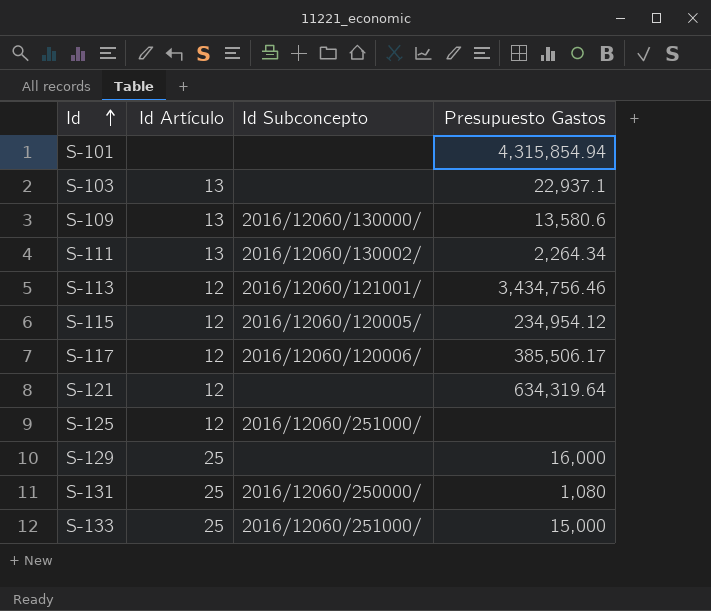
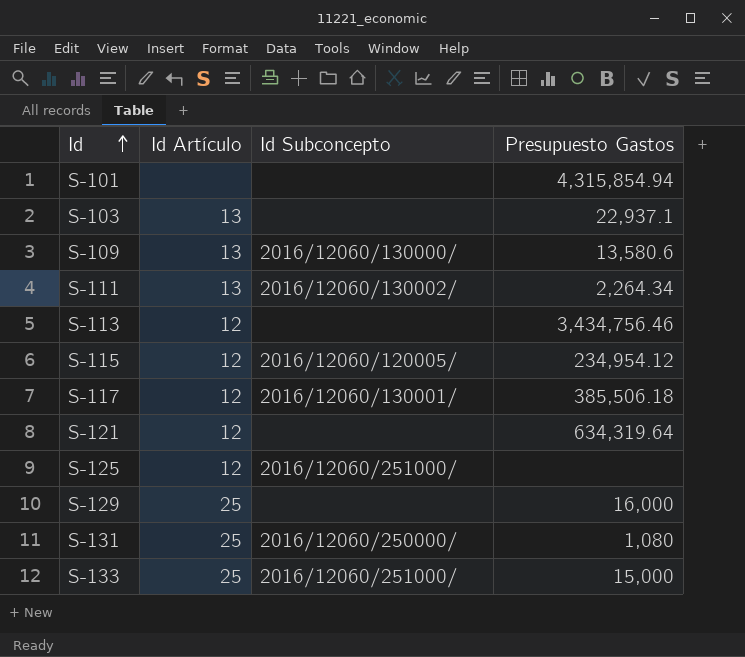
S-113 | Id Subconcepto: 2016/12060/121001/ -> none
S-117 | Id Subconcepto: 2016/12060/120006/ -> 2016/12060/130001/
S-117 | Presupuesto Gastos: 385,506.17 -> 385,506.18

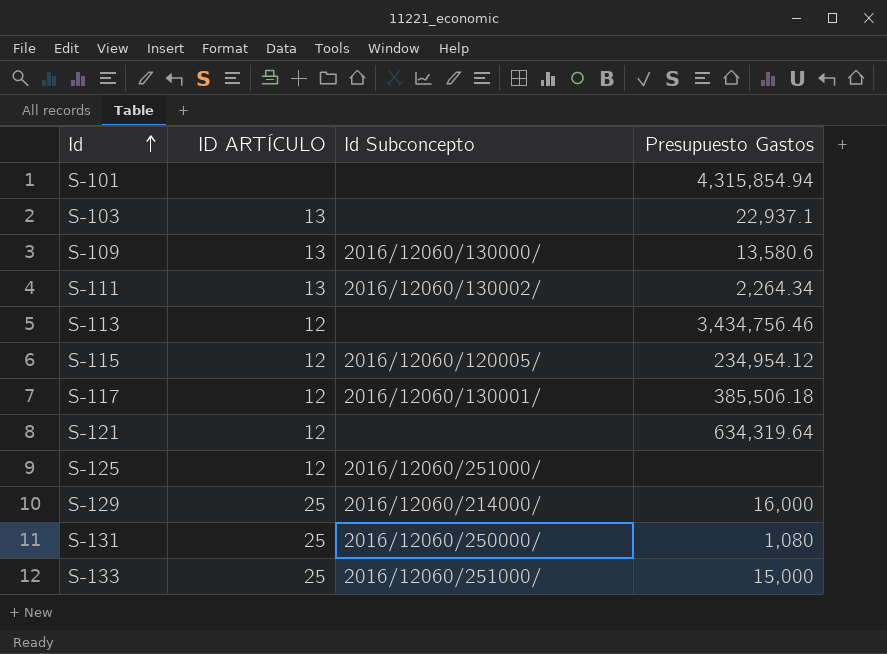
column name: Id Artículo -> ID ARTÍCULO
S-129 | Id Subconcepto: none -> 2016/12060/214000/

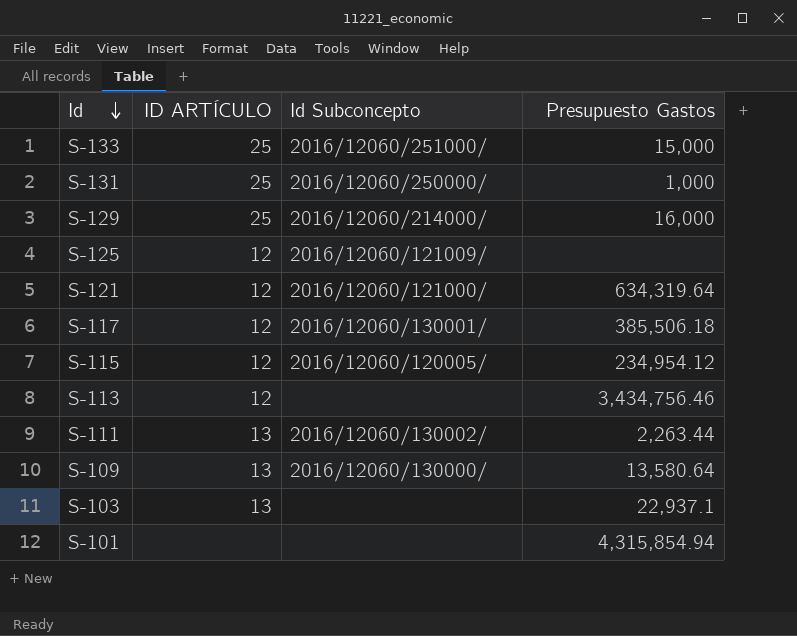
row order: Id ascending -> Id descending
S-131 | Presupuesto Gastos: 1,080 -> 1,000
S-125 | Id Subconcepto: 2016/12060/251000/ -> 2016/12060/121009/
S-121 | Id Subconcepto: none -> 2016/12060/121000/
S-111 | Presupuesto Gastos: 2,264.34 -> 2,263.44
S-109 | Presupuesto Gastos: 13,580.6 -> 13,580.64

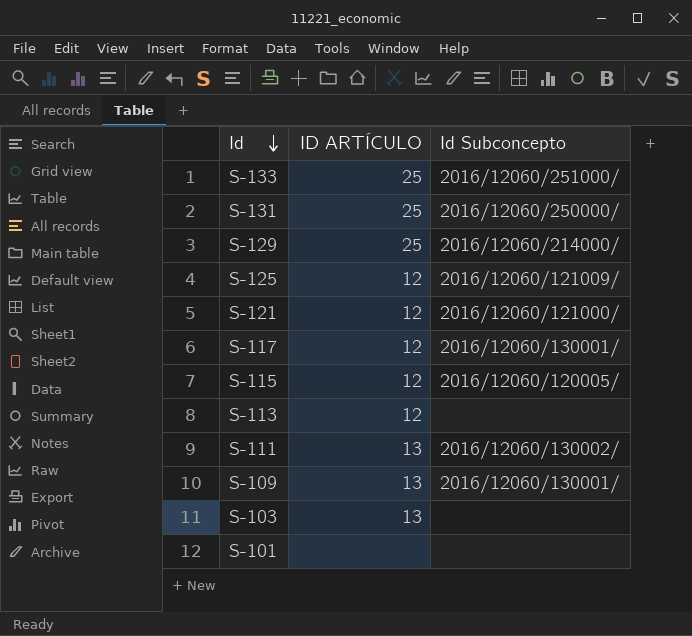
column Presupuesto Gastos | position: 4 -> none
S-109 | Id Subconcepto: 2016/12060/130000/ -> 2016/12060/130001/

